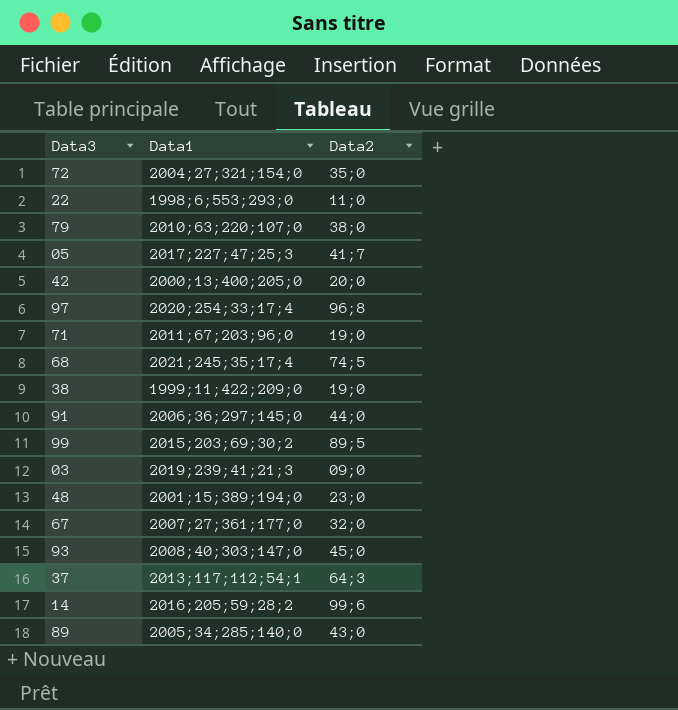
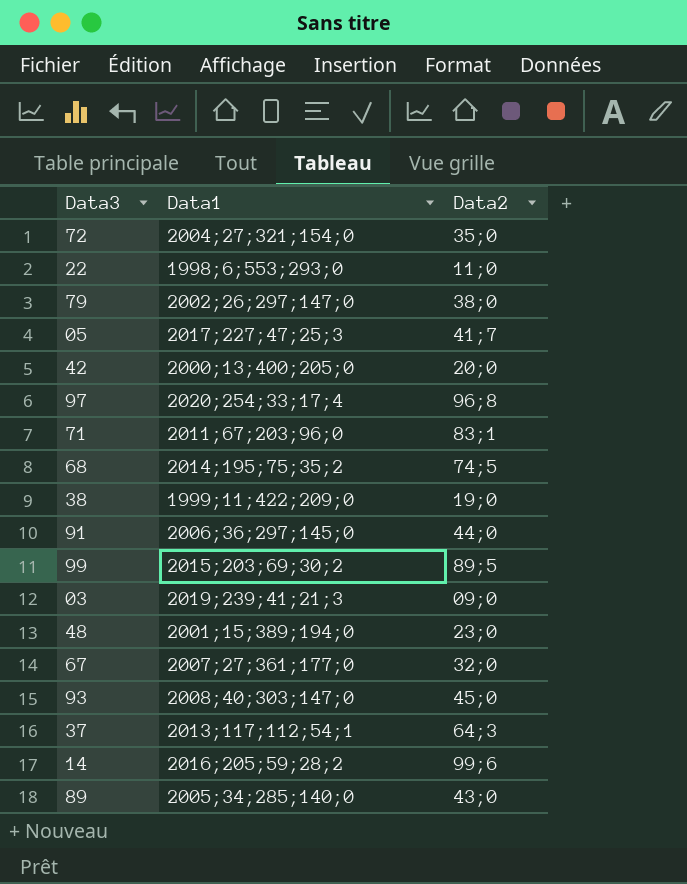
79 | Data1: 2010;63;220;107;0 -> 2002;26;297;147;0
71 | Data2: 19;0 -> 83;1
68 | Data1: 2021;245;35;17;4 -> 2014;195;75;35;2

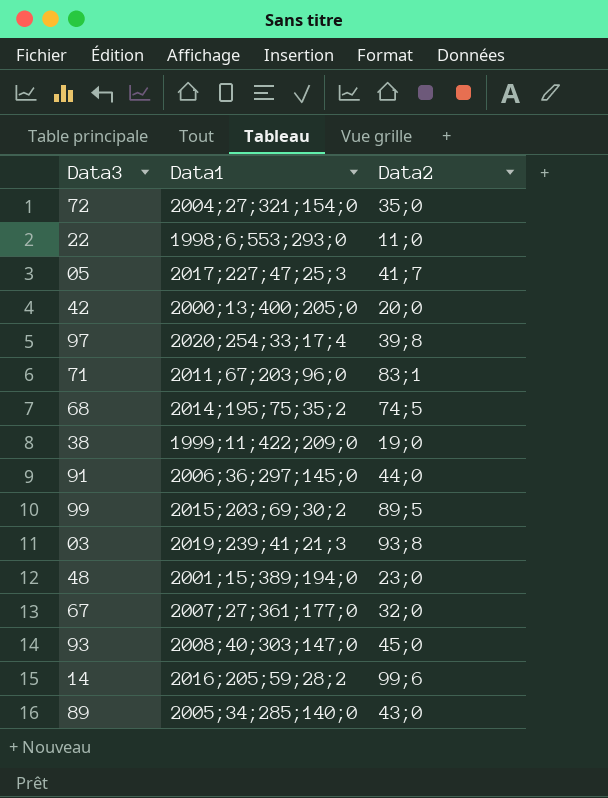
row 79: 2002;26;297;147;0 | 38;0 -> none
row 37: 2013;117;112;54;1 | 64;3 -> none
97 | Data2: 96;8 -> 39;8
03 | Data2: 09;0 -> 93;8

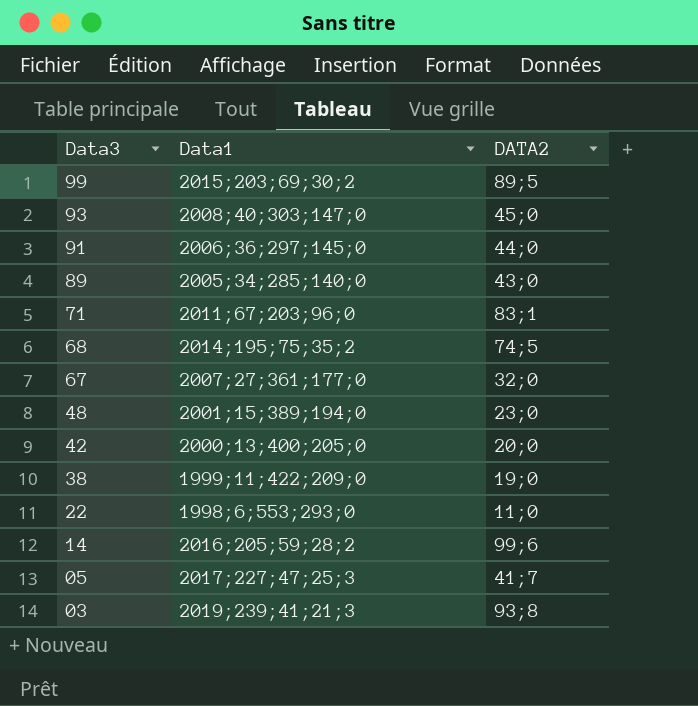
row order: none -> Data3 descending
column name: Data2 -> DATA2
row 72: 2004;27;321;154;0 | 35;0 -> none
row 97: 2020;254;33;17;4 | 39;8 -> none

